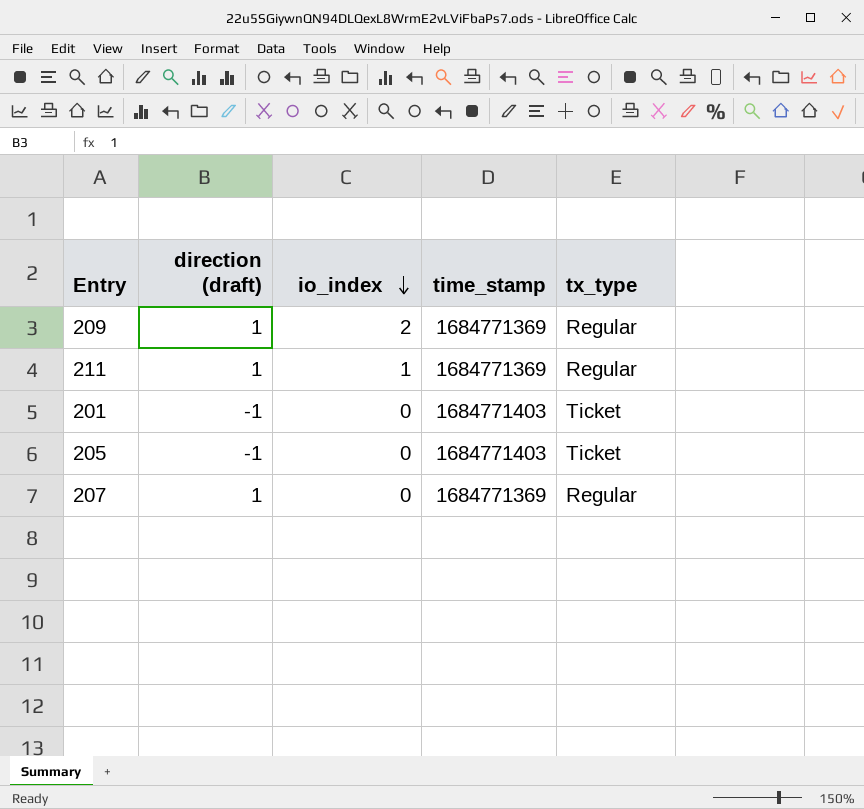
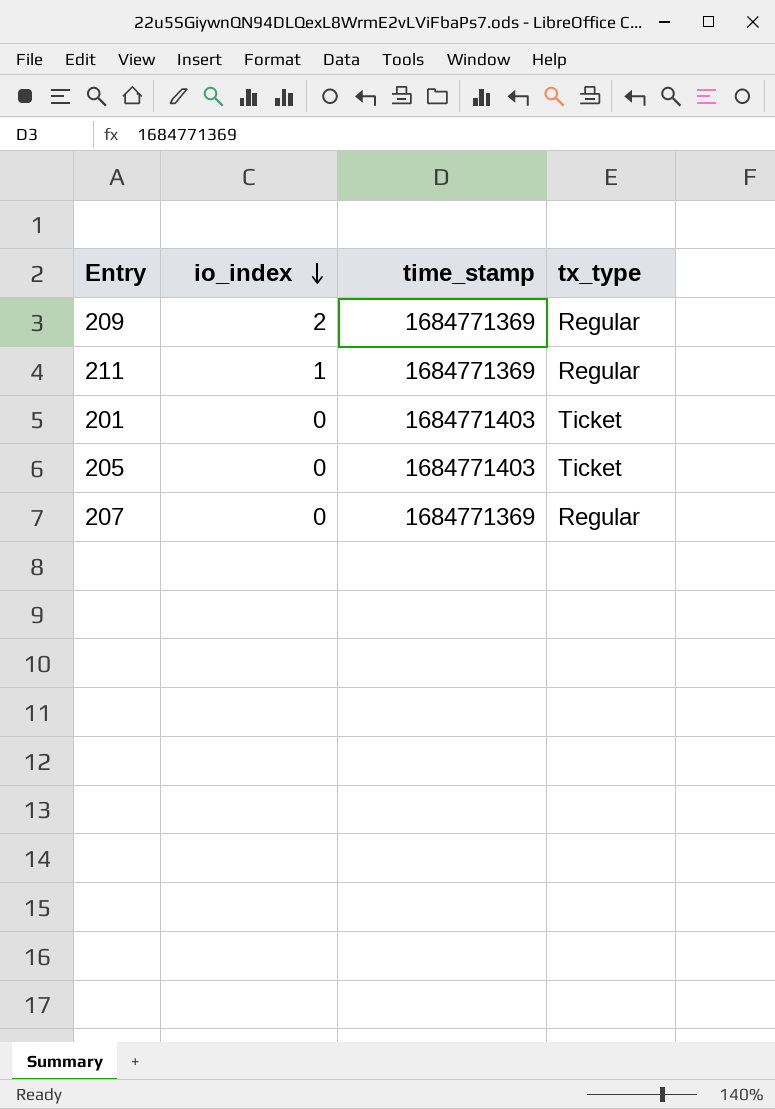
column direction (draft) | position: 2 -> none

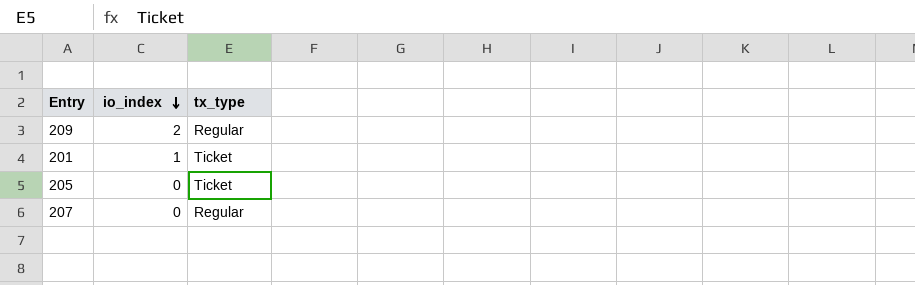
column time_stamp | position: 3 -> none
row 211: 1 | 1684771369 | Regular -> none
201 | io_index: 0 -> 1

